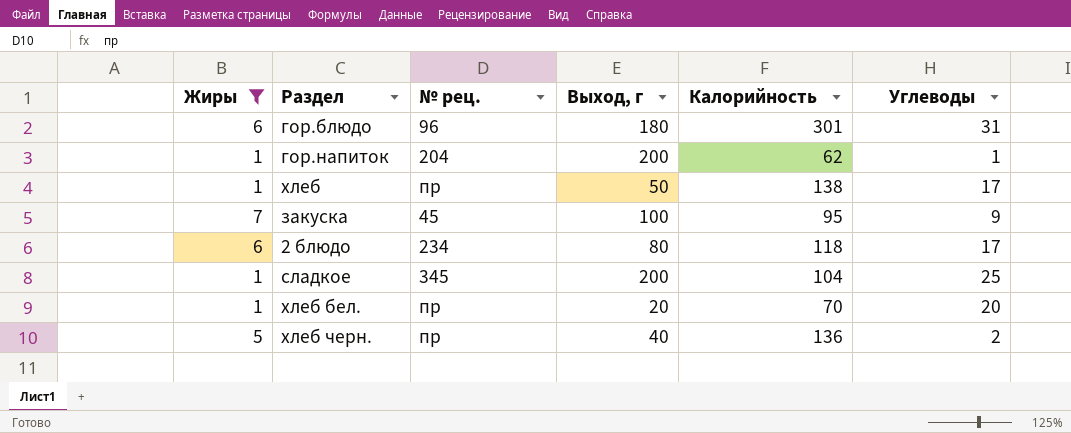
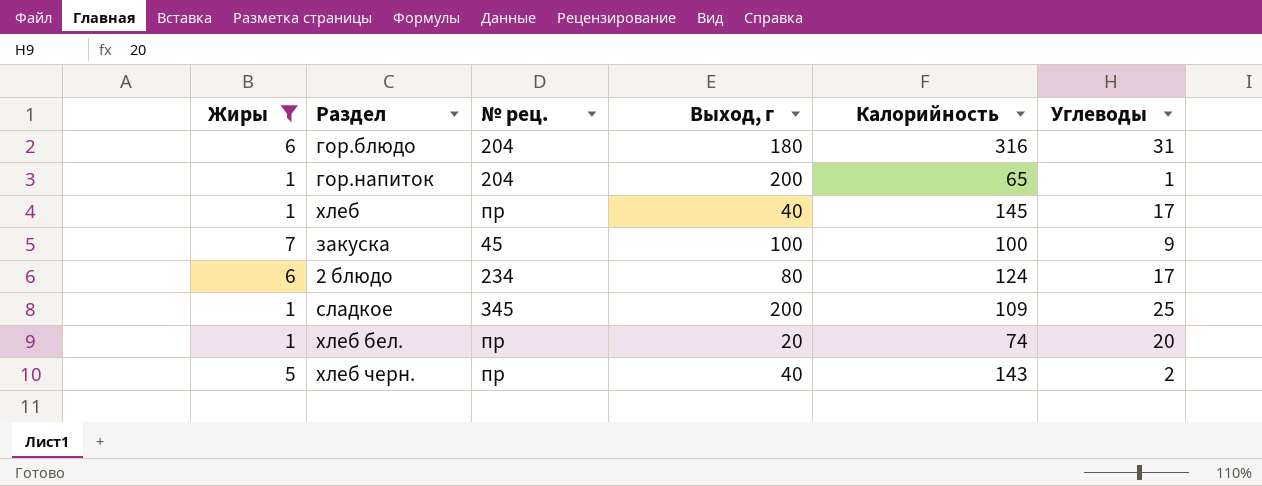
гор.блюдо | № рец.: 96 -> 204
гор.блюдо | Калорийность: 301 -> 316
гор.напиток | Калорийность: 62 -> 65
хлеб | Выход, г: 50 -> 40
хлеб | Калорийность: 138 -> 145
закуска | Калорийность: 95 -> 100
2 блюдо | Калорийность: 118 -> 124
сладкое | Калорийность: 104 -> 109
хлеб бел. | Калорийность: 70 -> 74
хлеб черн. | Калорийность: 136 -> 143

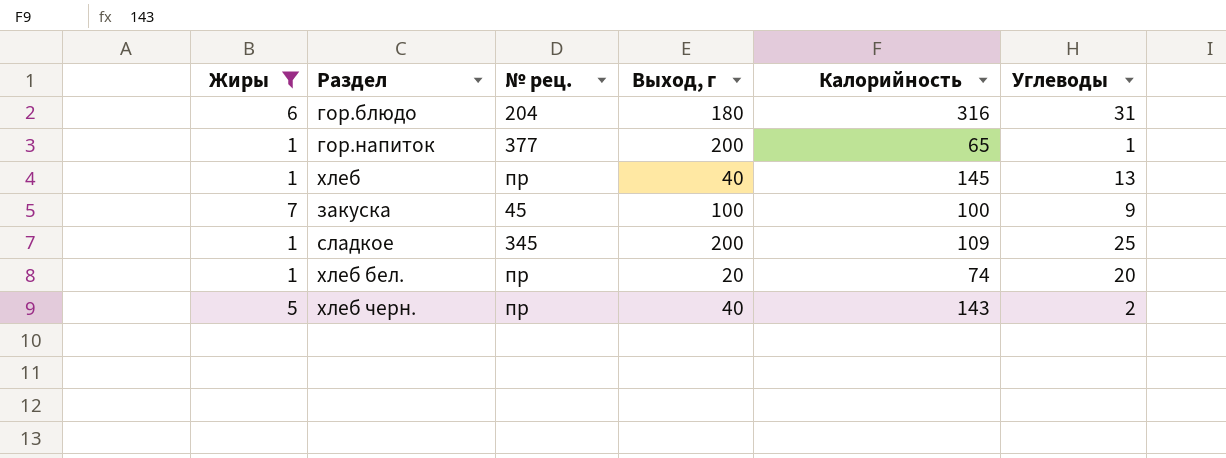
row 2 блюдо: 6 | 234 | 80 | 124 | 17 -> none
гор.напиток | № рец.: 204 -> 377
хлеб | Углеводы: 17 -> 13

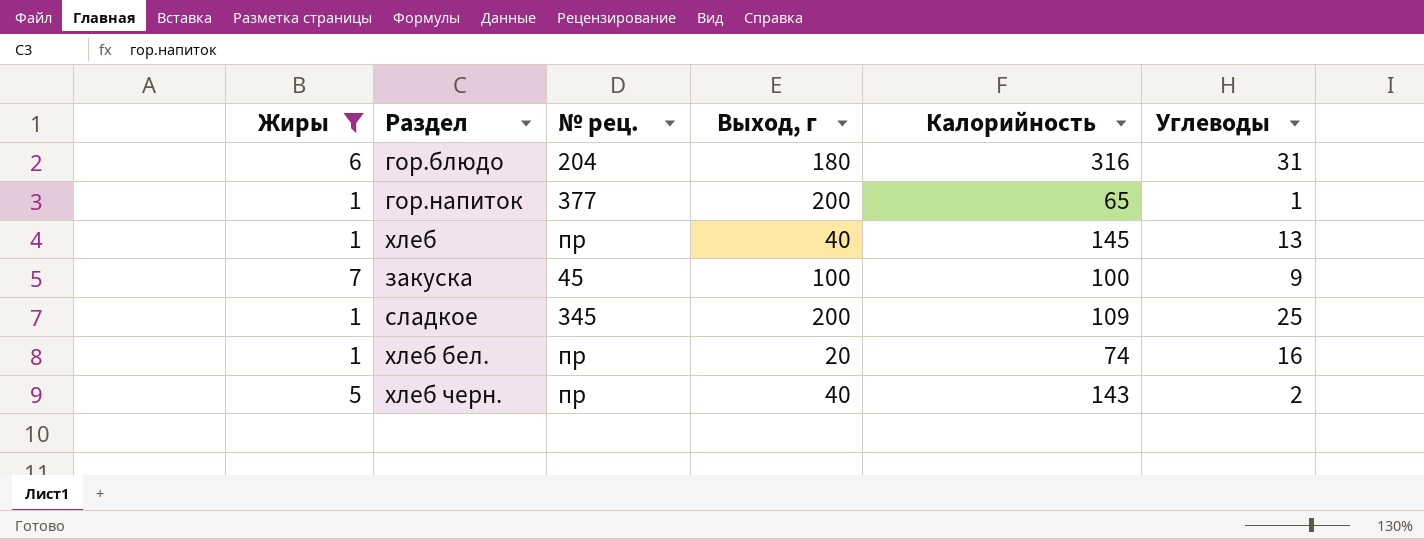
хлеб бел. | Углеводы: 20 -> 16

